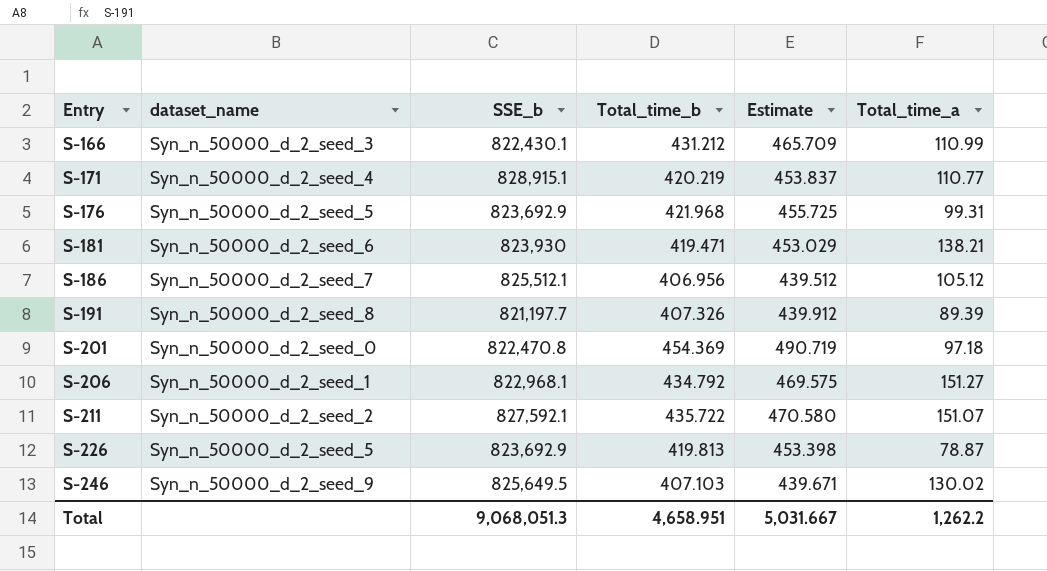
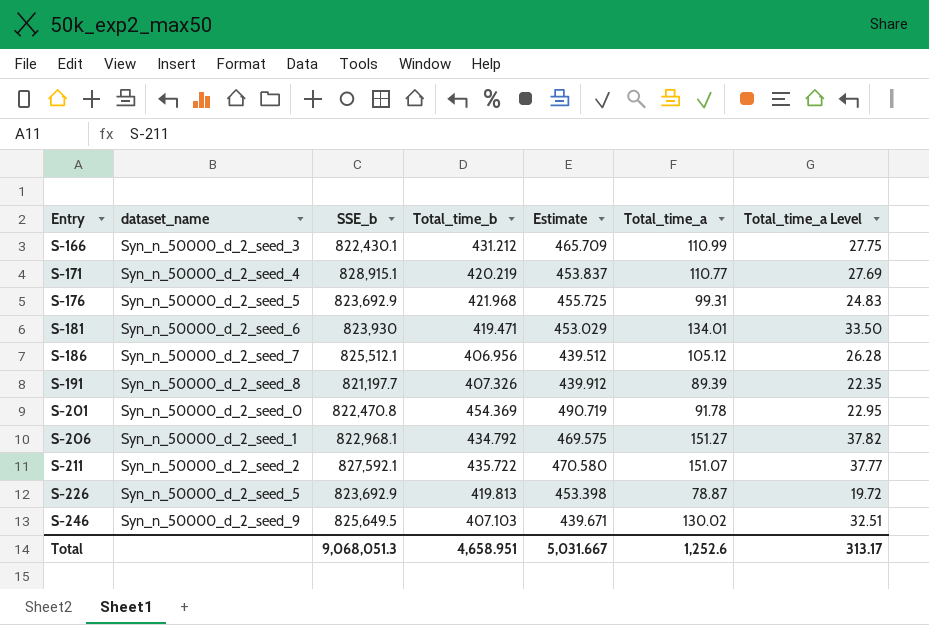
column Total_time_a Level | formula: none -> [Total_time_a] * 0.25
S-181 | Total_time_a: 138.21 -> 134.01
S-201 | Total_time_a: 97.18 -> 91.78
Total | Total_time_a: 1,262.2 -> 1,252.6

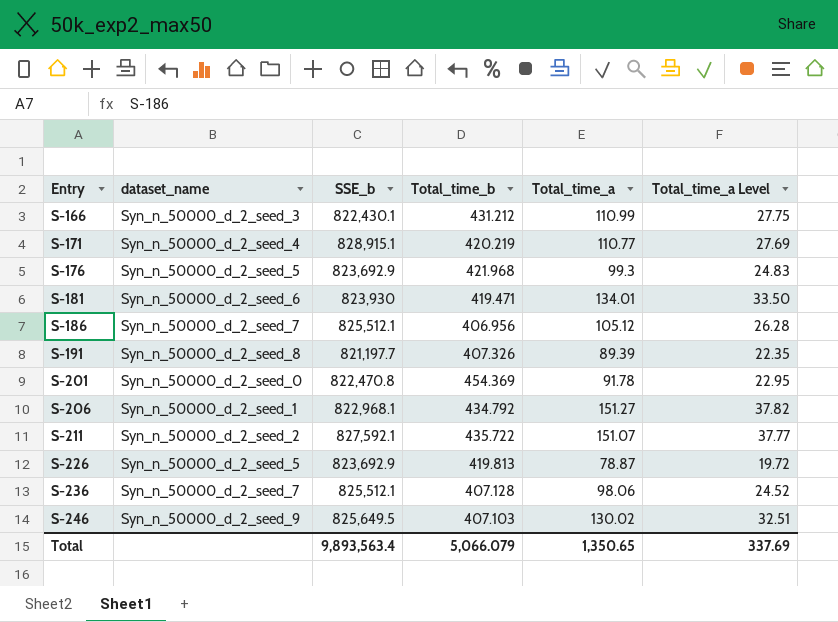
column Estimate | formula: [Total_time_b] * 1.08 -> none
S-176 | Total_time_a: 99.31 -> 99.3
row S-236: none -> Syn_n_50000_d_2_seed_7 | 825,512.1 | 407.128 | 98.06 | 24.52
Total | SSE_b: 9,068,051.3 -> 9,893,563.4
Total | Total_time_b: 4,658.951 -> 5,066.079
Total | Total_time_a: 1,252.6 -> 1,350.65
Total | Total_time_a Level: 313.17 -> 337.69

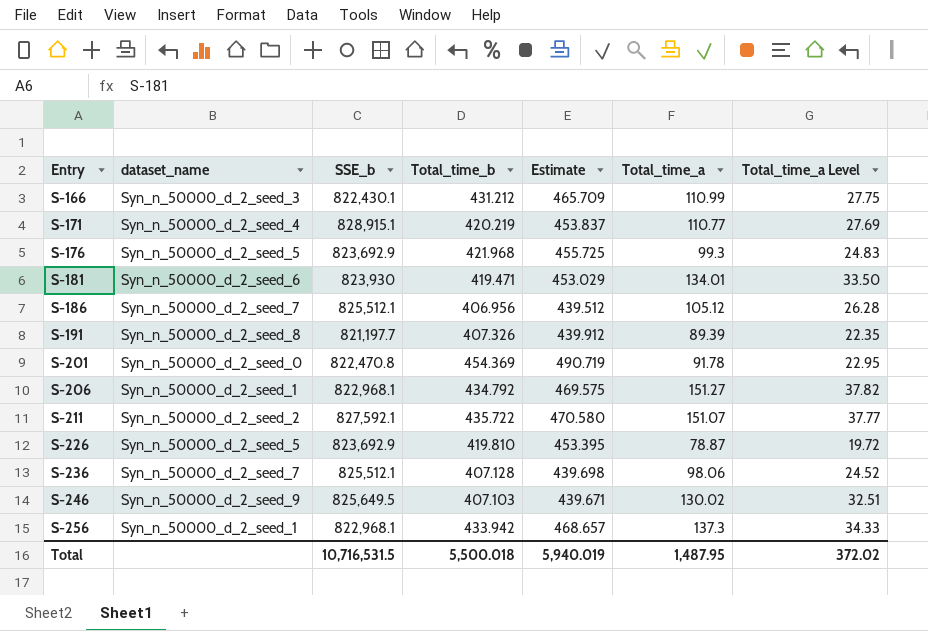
column Estimate | formula: none -> [Total_time_b] * 1.08
S-226 | Total_time_b: 419.813 -> 419.810
row S-256: none -> Syn_n_50000_d_2_seed_1 | 822,968.1 | 433.942 | 468.657 | 137.3 | 34.33
Total | SSE_b: 9,893,563.4 -> 10,716,531.5
Total | Total_time_b: 5,066.079 -> 5,500.018
Total | Total_time_a: 1,350.65 -> 1,487.95
Total | Total_time_a Level: 337.69 -> 372.02

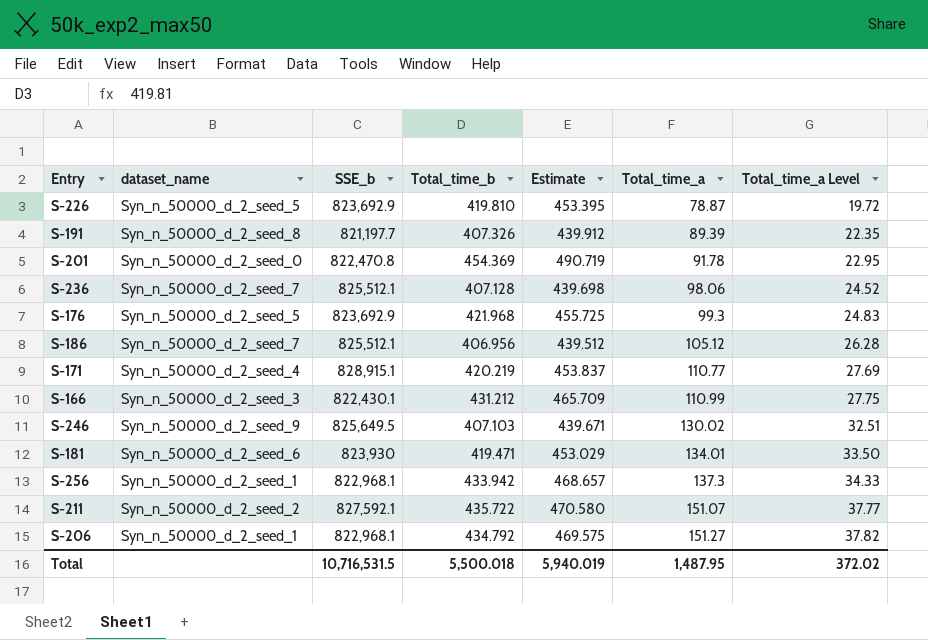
row order: Entry ascending -> Total_time_a ascending

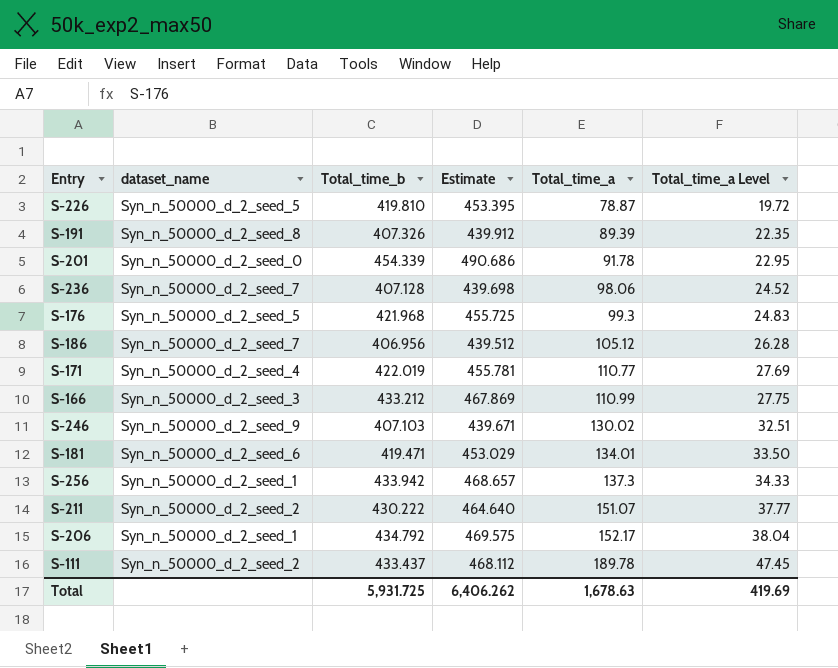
column SSE_b | position: 3 -> none
S-201 | Total_time_b: 454.369 -> 454.339
S-201 | Estimate: 490.719 -> 490.686
S-171 | Total_time_b: 420.219 -> 422.019
S-171 | Estimate: 453.837 -> 455.781
S-166 | Total_time_b: 431.212 -> 433.212
S-166 | Estimate: 465.709 -> 467.869
S-211 | Total_time_b: 435.722 -> 430.222
S-211 | Estimate: 470.580 -> 464.640
S-206 | Total_time_a: 151.27 -> 152.17
S-206 | Total_time_a Level: 37.82 -> 38.04
row S-111: none -> Syn_n_50000_d_2_seed_2 | 433.437 | 468.112 | 189.78 | 47.45
Total | Total_time_b: 5,500.018 -> 5,931.725
Total | Estimate: 5,940.019 -> 6,406.262
Total | Total_time_a: 1,487.95 -> 1,678.63
Total | Total_time_a Level: 372.02 -> 419.69

